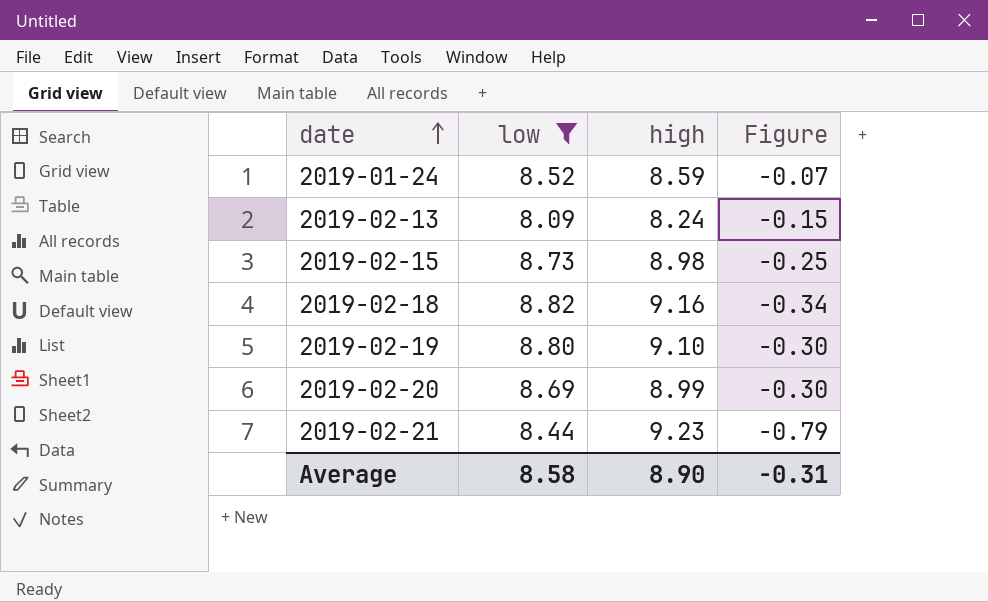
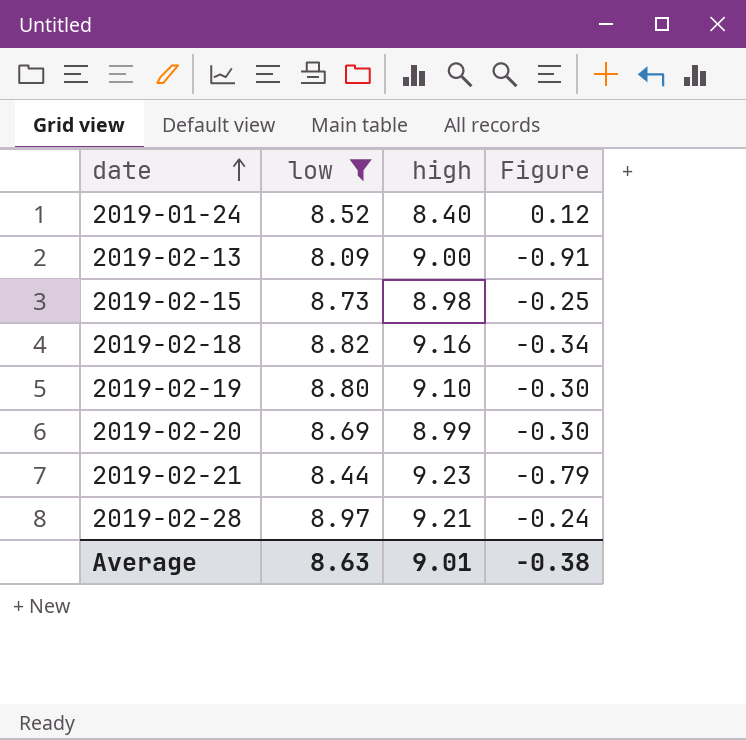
2019-01-24 | high: 8.59 -> 8.40
2019-01-24 | Figure: -0.07 -> 0.12
2019-02-13 | high: 8.24 -> 9.00
2019-02-13 | Figure: -0.15 -> -0.91
row 2019-02-28: none -> 8.97 | 9.21 | -0.24
Average | low: 8.58 -> 8.63
Average | high: 8.90 -> 9.01
Average | Figure: -0.31 -> -0.38

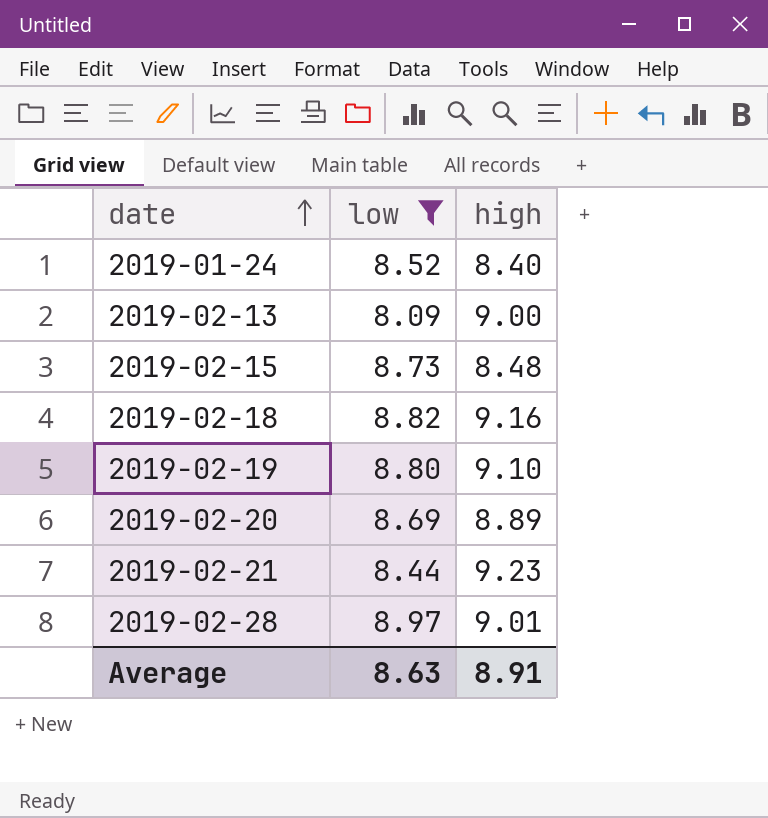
column Figure | formula: [low] - [high] -> none
2019-02-15 | high: 8.98 -> 8.48
2019-02-20 | high: 8.99 -> 8.89
2019-02-28 | high: 9.21 -> 9.01
Average | high: 9.01 -> 8.91

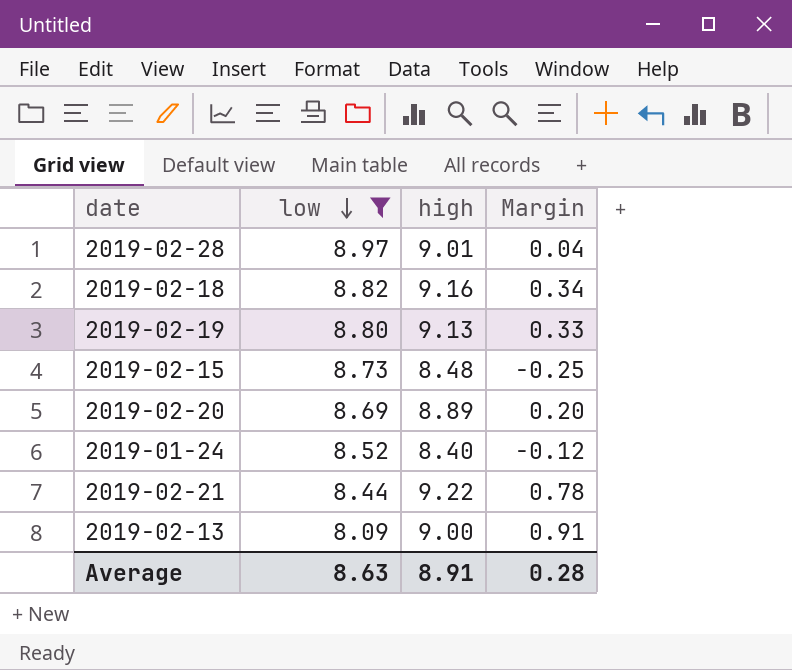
row order: date ascending -> low descending
column Margin | formula: none -> [high] - [low]
2019-02-19 | high: 9.10 -> 9.13
2019-02-21 | high: 9.23 -> 9.22

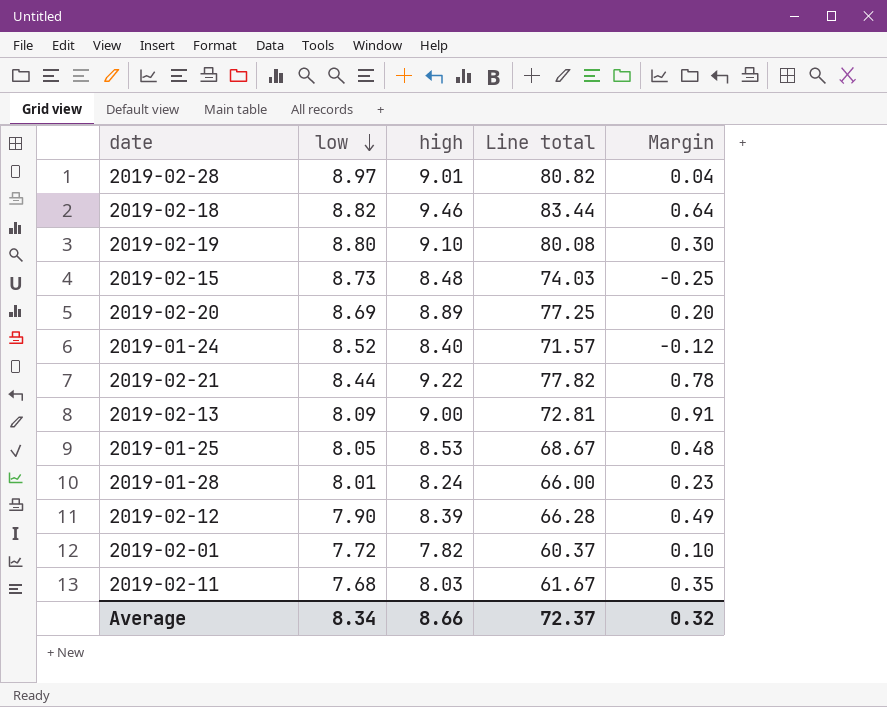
filter: low >= 8.09 -> none
column Line total | formula: none -> [low] * [high]
2019-02-18 | high: 9.16 -> 9.46
2019-02-18 | Margin: 0.34 -> 0.64
2019-02-19 | high: 9.13 -> 9.10
2019-02-19 | Margin: 0.33 -> 0.30
Average | low: 8.63 -> 8.34
Average | high: 8.91 -> 8.66
Average | Margin: 0.28 -> 0.32

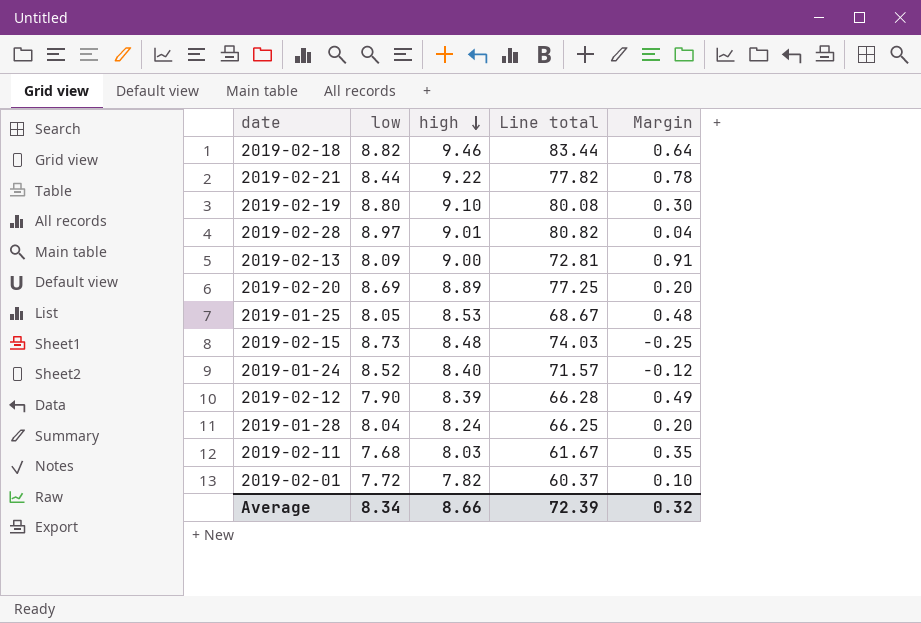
row order: low descending -> high descending
2019-01-28 | low: 8.01 -> 8.04
2019-01-28 | Line total: 66.00 -> 66.25
2019-01-28 | Margin: 0.23 -> 0.20
Average | Line total: 72.37 -> 72.39

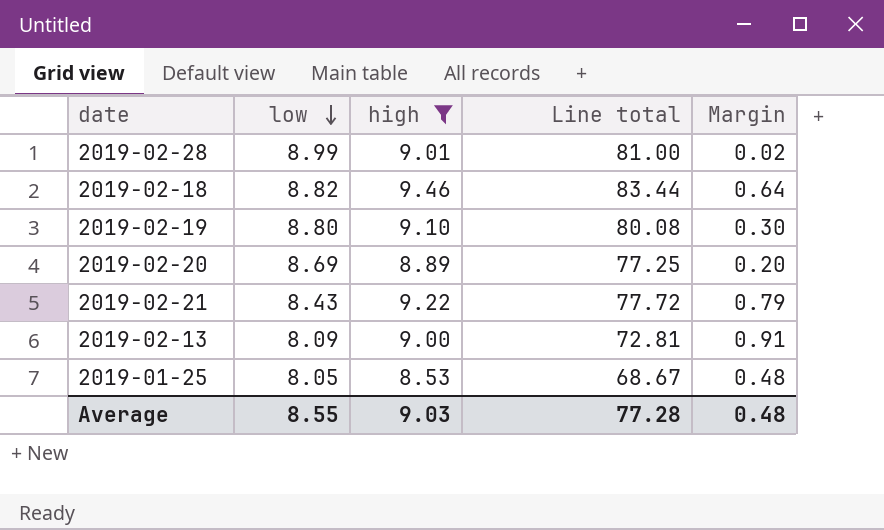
filter: none -> high >= 8.53
row order: high descending -> low descending
2019-02-28 | low: 8.97 -> 8.99
2019-02-28 | Line total: 80.82 -> 81.00
2019-02-28 | Margin: 0.04 -> 0.02
2019-02-21 | low: 8.44 -> 8.43
2019-02-21 | Line total: 77.82 -> 77.72
2019-02-21 | Margin: 0.78 -> 0.79
Average | low: 8.34 -> 8.55
Average | high: 8.66 -> 9.03
Average | Line total: 72.39 -> 77.28
Average | Margin: 0.32 -> 0.48

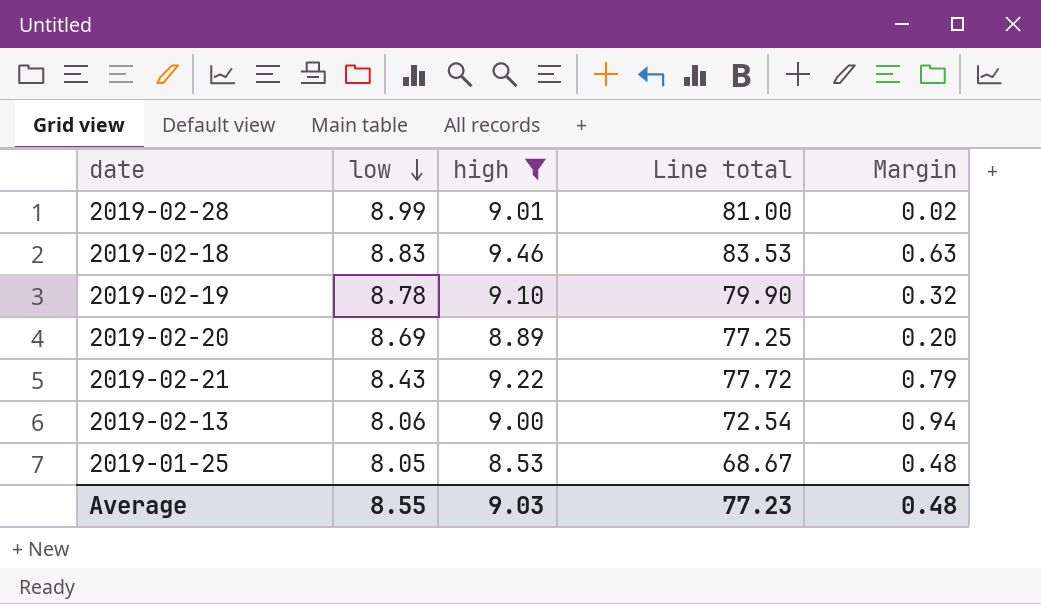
2019-02-18 | low: 8.82 -> 8.83
2019-02-18 | Line total: 83.44 -> 83.53
2019-02-18 | Margin: 0.64 -> 0.63
2019-02-19 | low: 8.80 -> 8.78
2019-02-19 | Line total: 80.08 -> 79.90
2019-02-19 | Margin: 0.30 -> 0.32
2019-02-13 | low: 8.09 -> 8.06
2019-02-13 | Line total: 72.81 -> 72.54
2019-02-13 | Margin: 0.91 -> 0.94
Average | Line total: 77.28 -> 77.23

